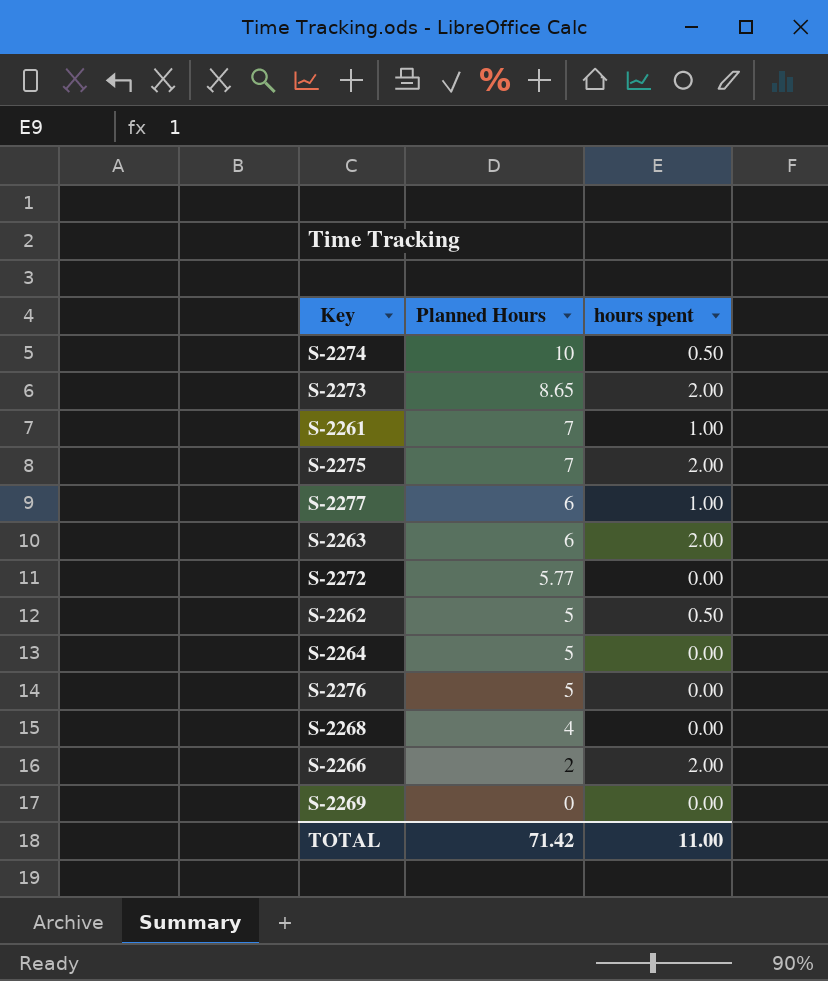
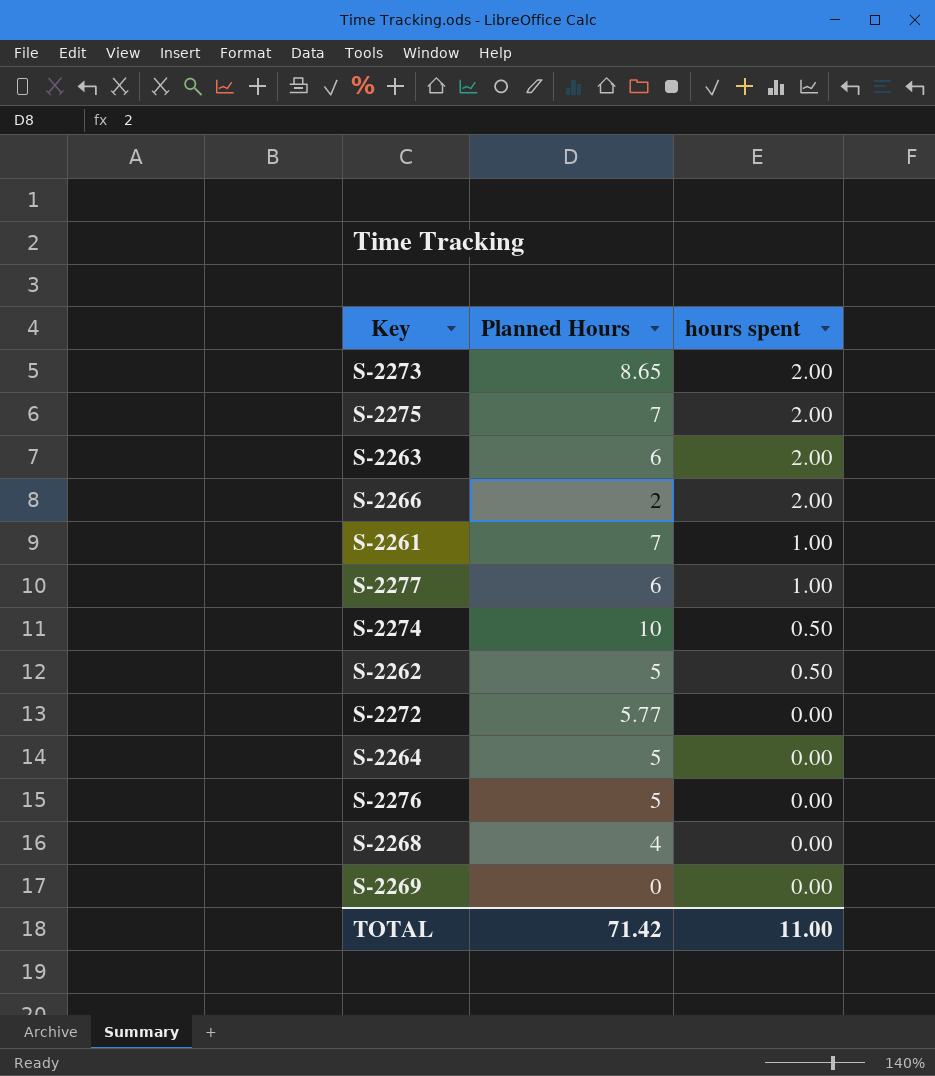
row order: Planned Hours descending -> hours spent descending

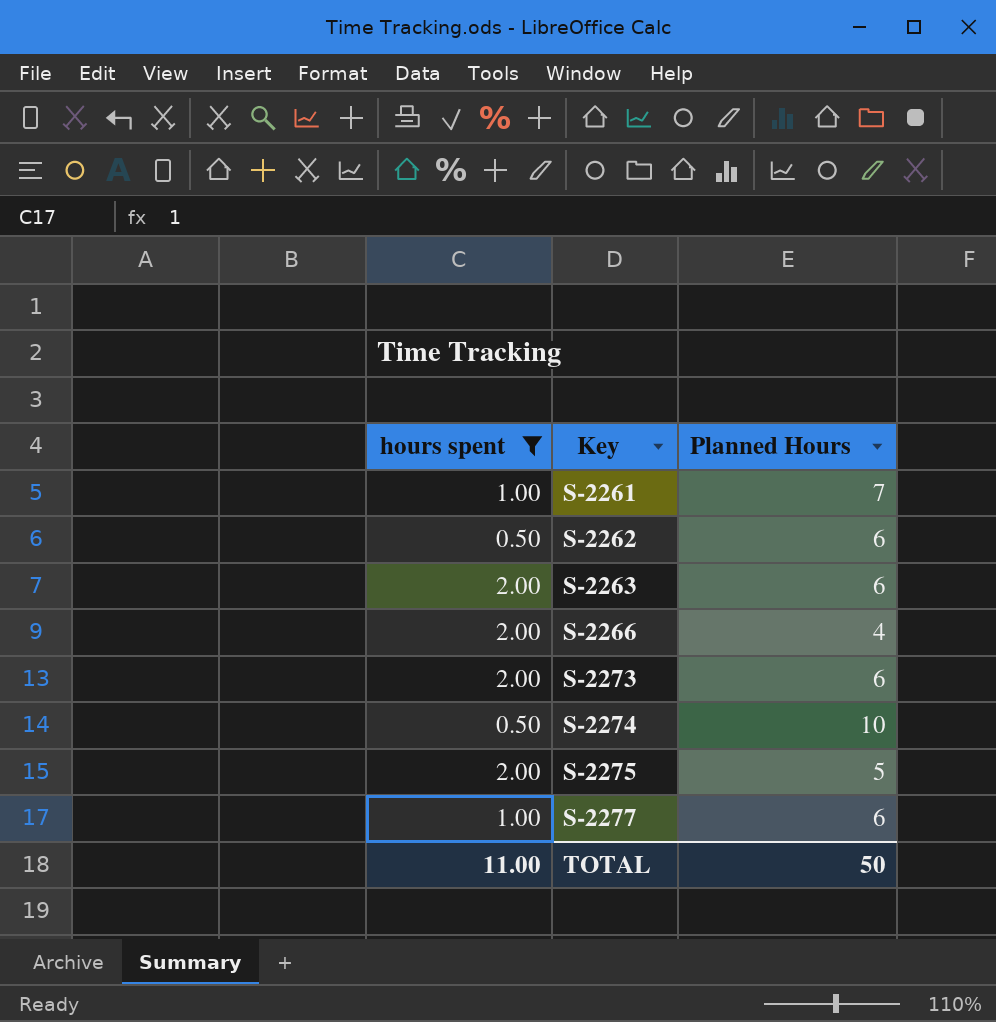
filter: none -> hours spent != 0.00
row order: hours spent descending -> Key ascending
column hours spent | position: 3 -> 1
S-2262 | Planned Hours: 5 -> 6
S-2266 | Planned Hours: 2 -> 4
S-2273 | Planned Hours: 8.65 -> 6
S-2275 | Planned Hours: 7 -> 5
TOTAL | Planned Hours: 71.42 -> 50

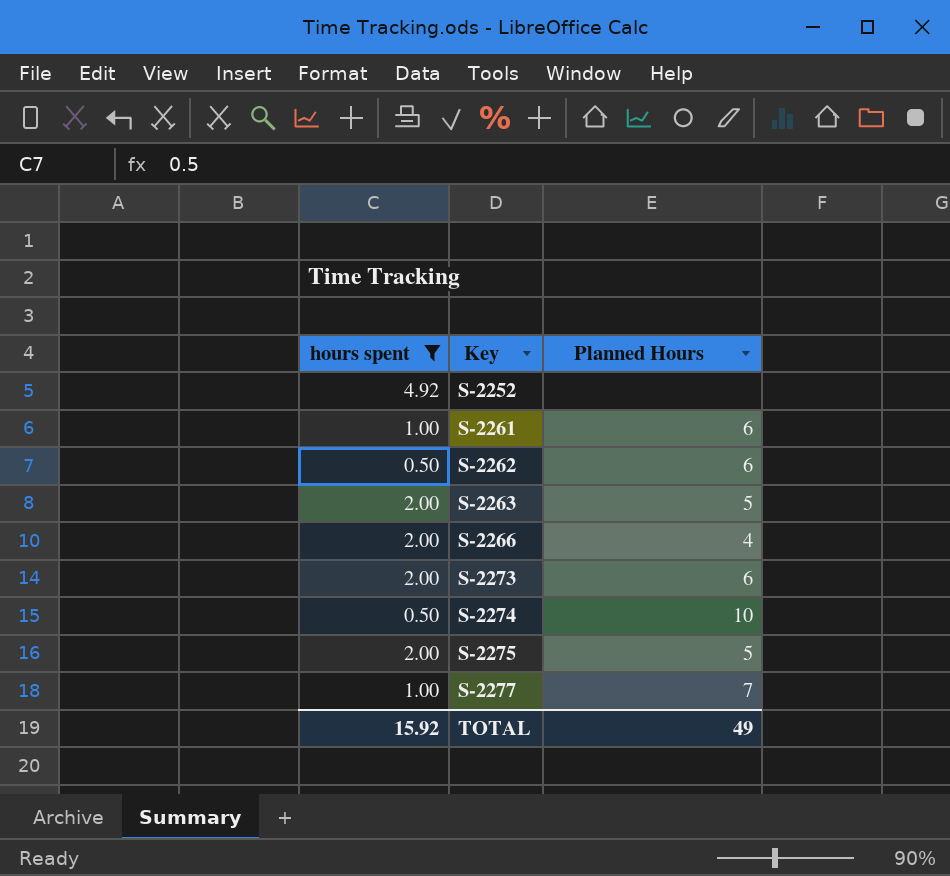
row S-2252: none -> 4.92 | none
S-2261 | Planned Hours: 7 -> 6
S-2263 | Planned Hours: 6 -> 5
S-2277 | Planned Hours: 6 -> 7
TOTAL | hours spent: 11.00 -> 15.92
TOTAL | Planned Hours: 50 -> 49

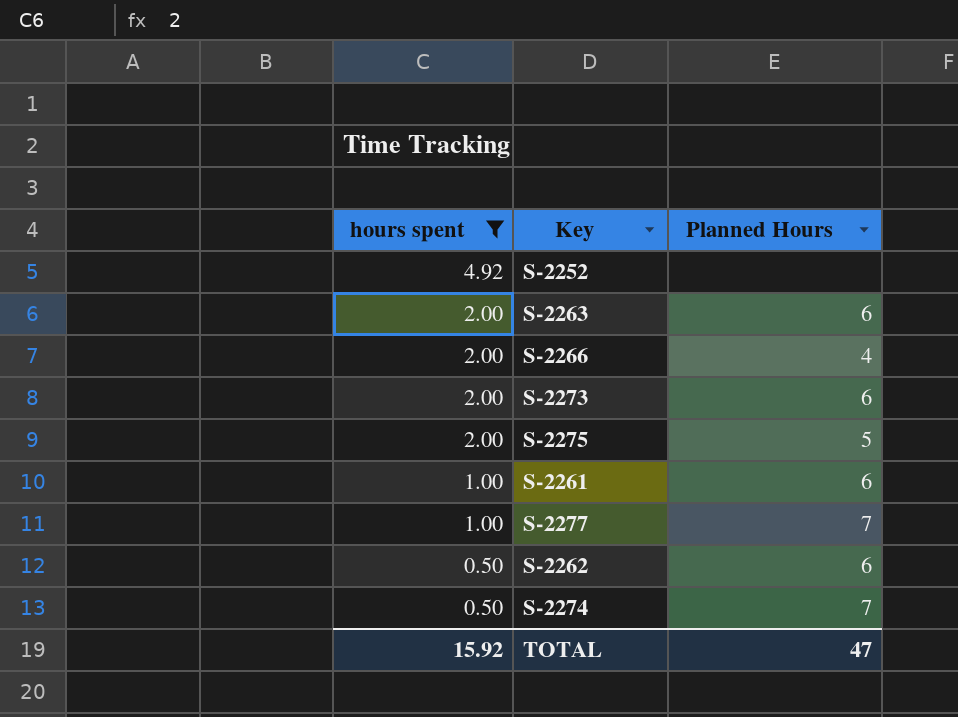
row order: Key ascending -> hours spent descending
S-2263 | Planned Hours: 5 -> 6
S-2274 | Planned Hours: 10 -> 7
TOTAL | Planned Hours: 49 -> 47

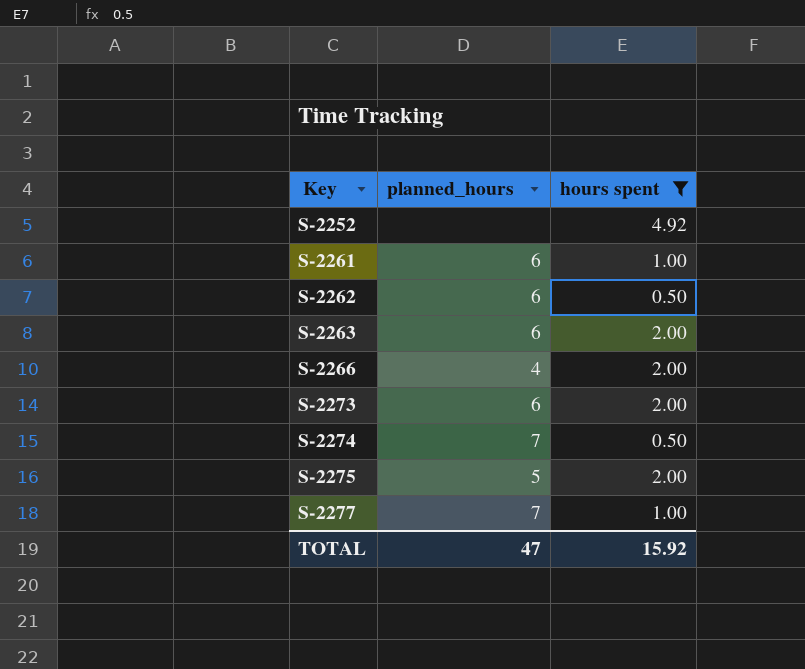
row order: hours spent descending -> Key ascending
column name: Planned Hours -> planned_hours
column hours spent | position: 1 -> 3

